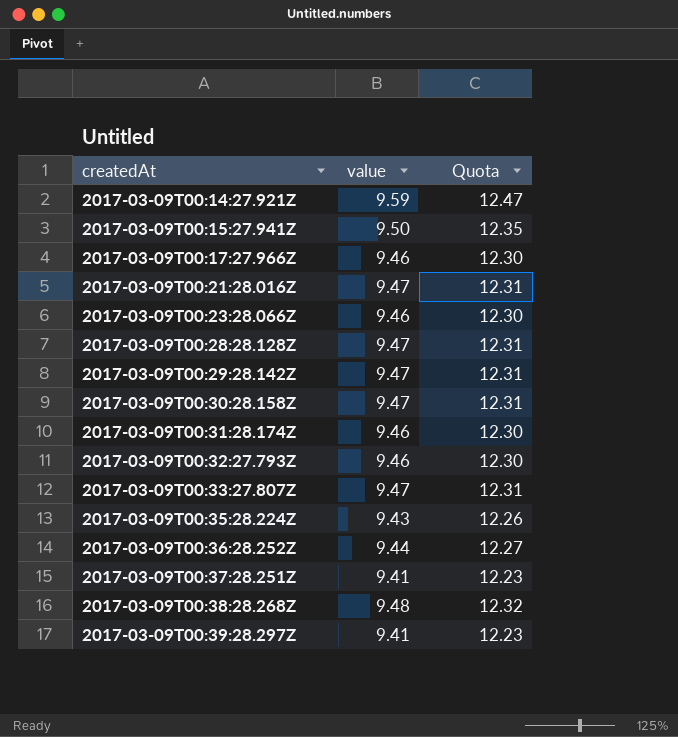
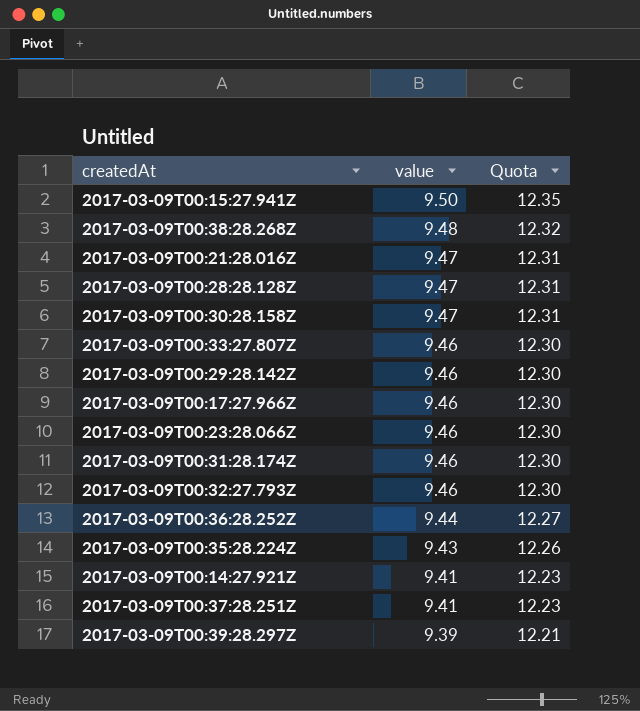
row order: createdAt ascending -> value descending
2017-03-09T00:33:27.807Z | value: 9.47 -> 9.46
2017-03-09T00:33:27.807Z | Quota: 12.31 -> 12.30
2017-03-09T00:29:28.142Z | value: 9.47 -> 9.46
2017-03-09T00:29:28.142Z | Quota: 12.31 -> 12.30
2017-03-09T00:14:27.921Z | value: 9.59 -> 9.41
2017-03-09T00:14:27.921Z | Quota: 12.47 -> 12.23
2017-03-09T00:39:28.297Z | value: 9.41 -> 9.39
2017-03-09T00:39:28.297Z | Quota: 12.23 -> 12.21

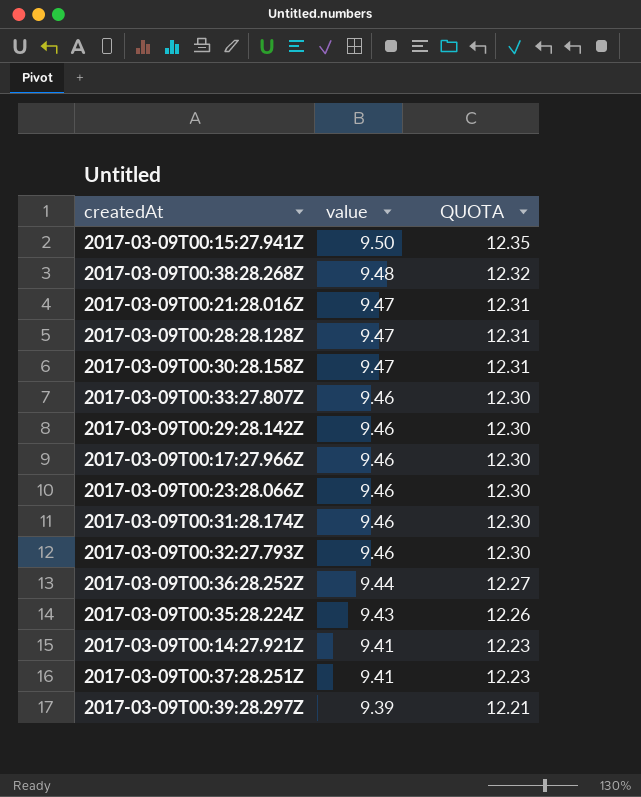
column name: Quota -> QUOTA

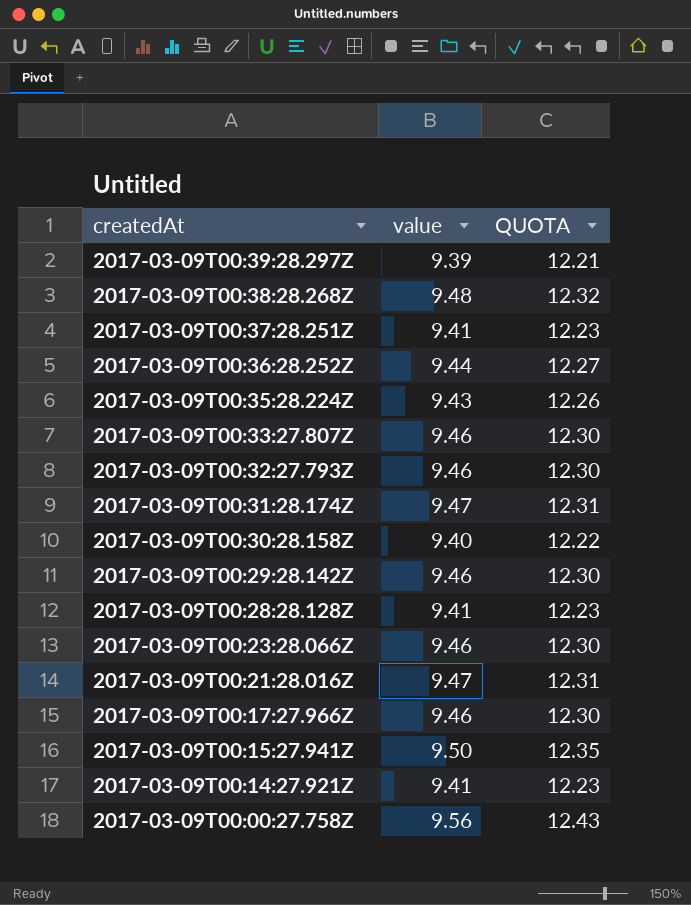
row order: value descending -> createdAt descending
2017-03-09T00:31:28.174Z | value: 9.46 -> 9.47
2017-03-09T00:31:28.174Z | QUOTA: 12.30 -> 12.31
2017-03-09T00:30:28.158Z | value: 9.47 -> 9.40
2017-03-09T00:30:28.158Z | QUOTA: 12.31 -> 12.22
2017-03-09T00:28:28.128Z | value: 9.47 -> 9.41
2017-03-09T00:28:28.128Z | QUOTA: 12.31 -> 12.23
row 2017-03-09T00:00:27.758Z: none -> 9.56 | 12.43

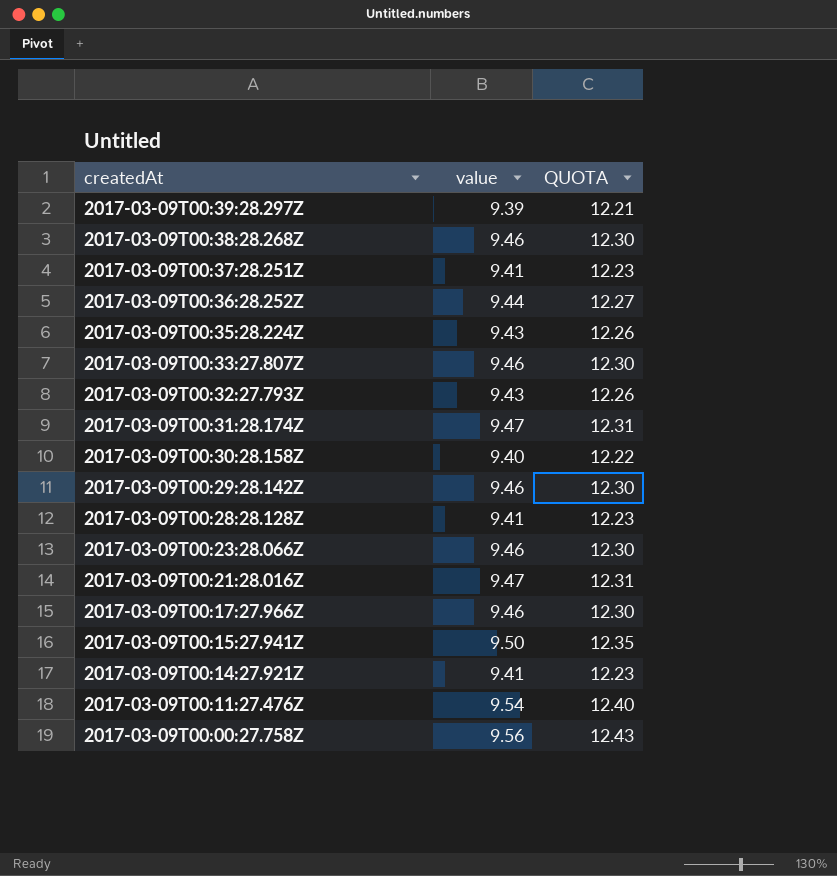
2017-03-09T00:38:28.268Z | value: 9.48 -> 9.46
2017-03-09T00:38:28.268Z | QUOTA: 12.32 -> 12.30
2017-03-09T00:32:27.793Z | value: 9.46 -> 9.43
2017-03-09T00:32:27.793Z | QUOTA: 12.30 -> 12.26
row 2017-03-09T00:11:27.476Z: none -> 9.54 | 12.40

